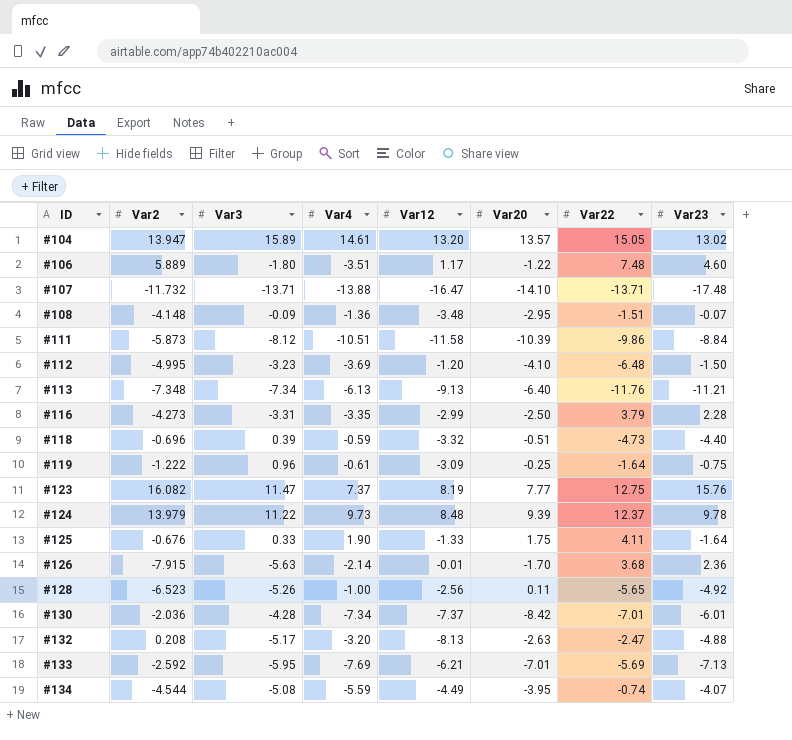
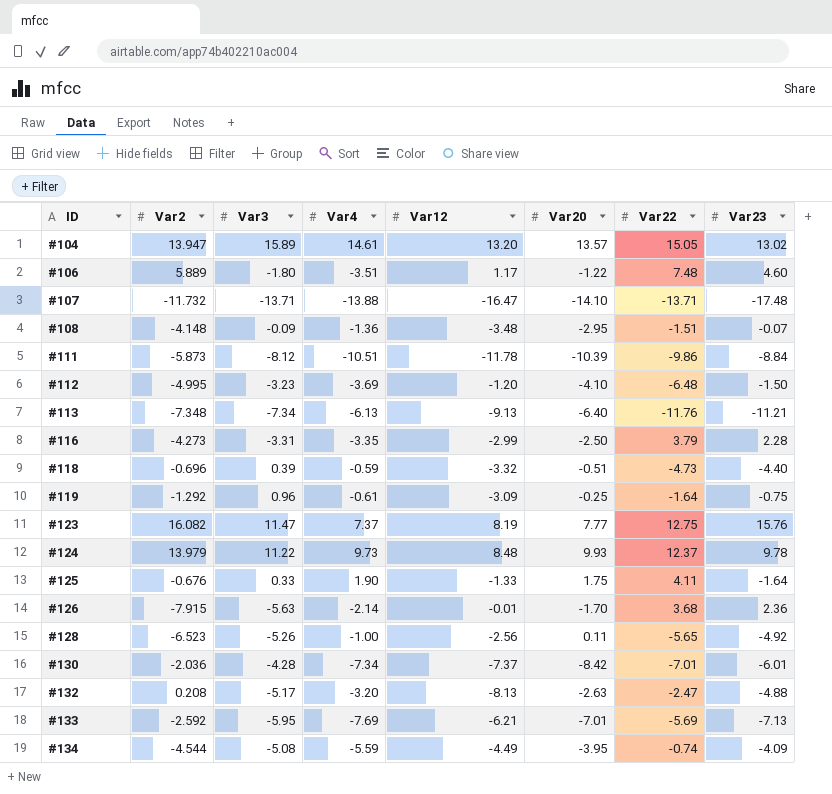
#111 | Var12: -11.58 -> -11.78
#119 | Var2: -1.222 -> -1.292
#124 | Var20: 9.39 -> 9.93
#134 | Var23: -4.07 -> -4.09

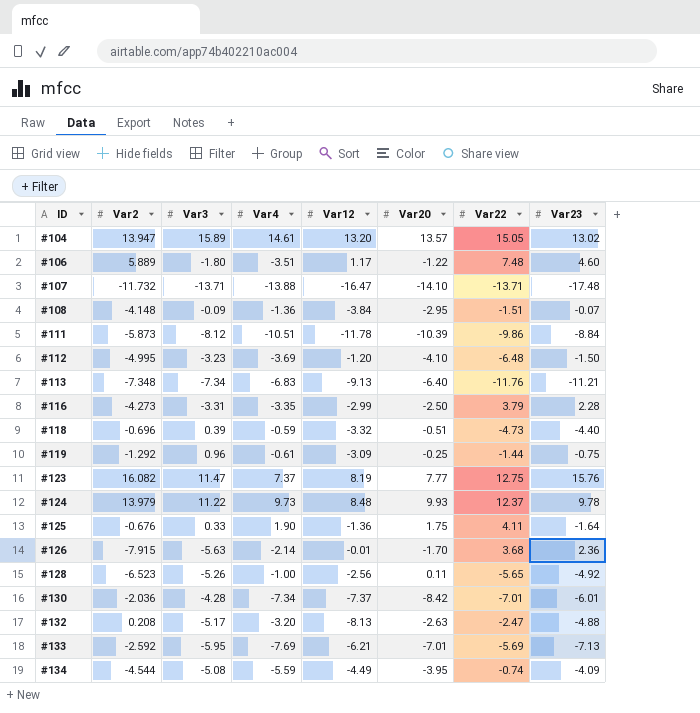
#108 | Var12: -3.48 -> -3.84
#113 | Var4: -6.13 -> -6.83
#119 | Var22: -1.64 -> -1.44
#125 | Var12: -1.33 -> -1.36

